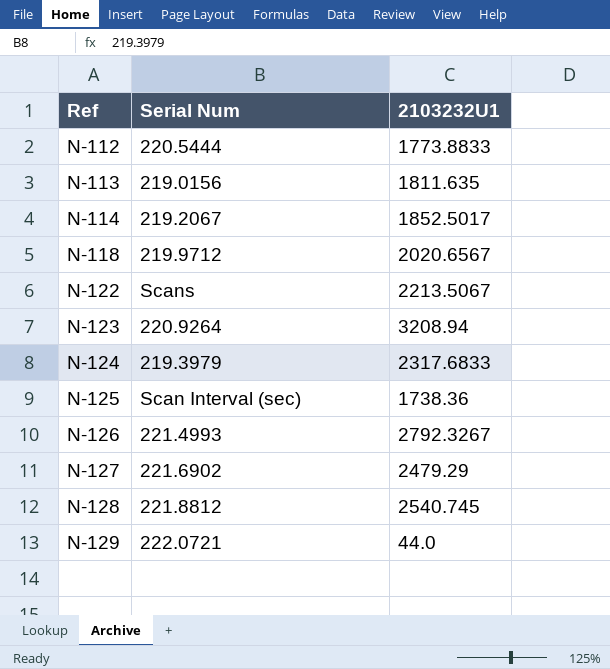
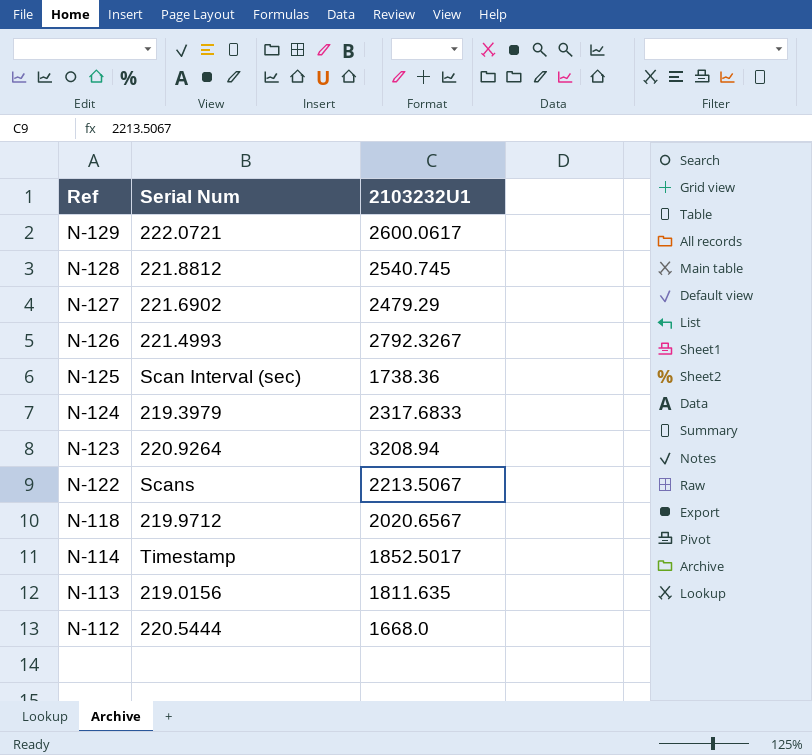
row order: Ref ascending -> Ref descending
N-129 | 2103232U1: 44.0 -> 2600.0617
N-114 | Serial Num: 219.2067 -> Timestamp
N-112 | 2103232U1: 1773.8833 -> 1668.0

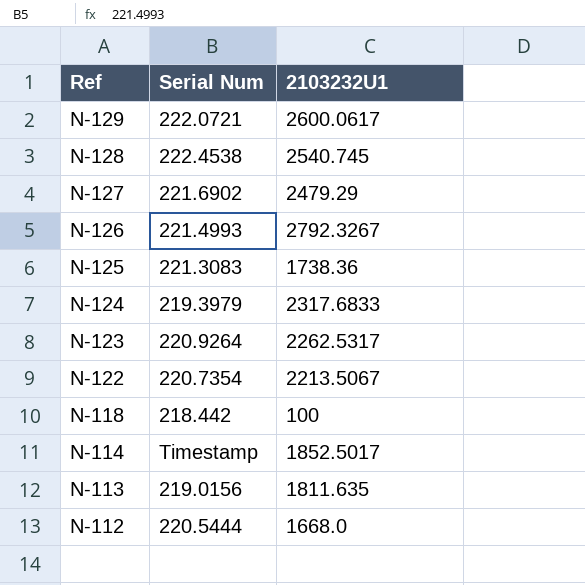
N-128 | Serial Num: 221.8812 -> 222.4538
N-125 | Serial Num: Scan Interval (sec) -> 221.3083
N-123 | 2103232U1: 3208.94 -> 2262.5317
N-122 | Serial Num: Scans -> 220.7354
N-118 | Serial Num: 219.9712 -> 218.442
N-118 | 2103232U1: 2020.6567 -> 100

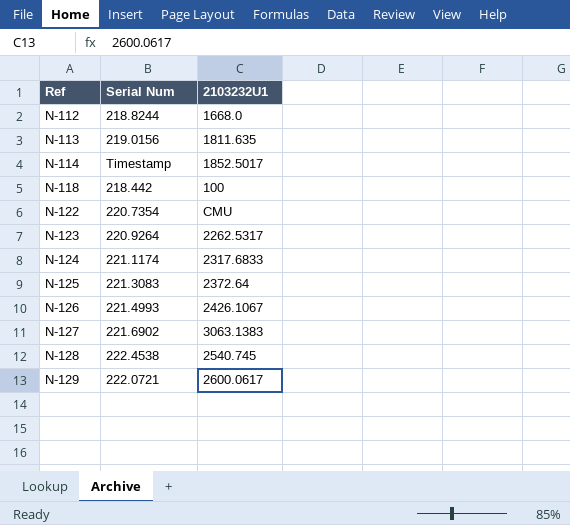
row order: Ref descending -> Ref ascending
N-112 | Serial Num: 220.5444 -> 218.8244
N-122 | 2103232U1: 2213.5067 -> CMU
N-124 | Serial Num: 219.3979 -> 221.1174
N-125 | 2103232U1: 1738.36 -> 2372.64
N-126 | 2103232U1: 2792.3267 -> 2426.1067
N-127 | 2103232U1: 2479.29 -> 3063.1383

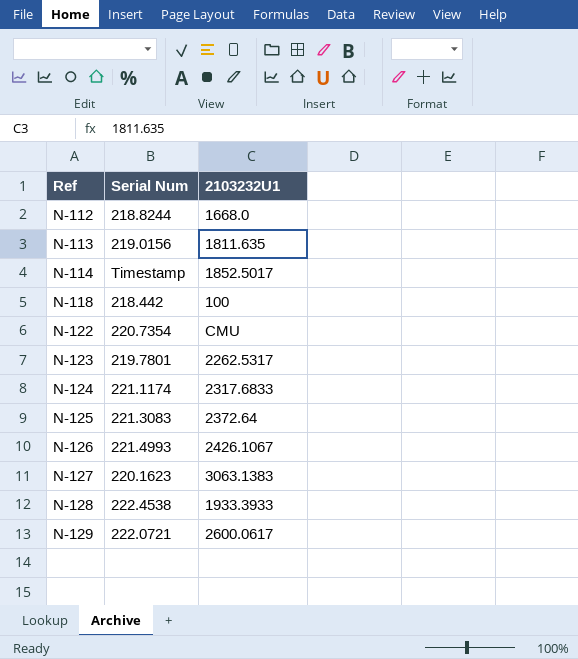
N-123 | Serial Num: 220.9264 -> 219.7801
N-127 | Serial Num: 221.6902 -> 220.1623
N-128 | 2103232U1: 2540.745 -> 1933.3933

